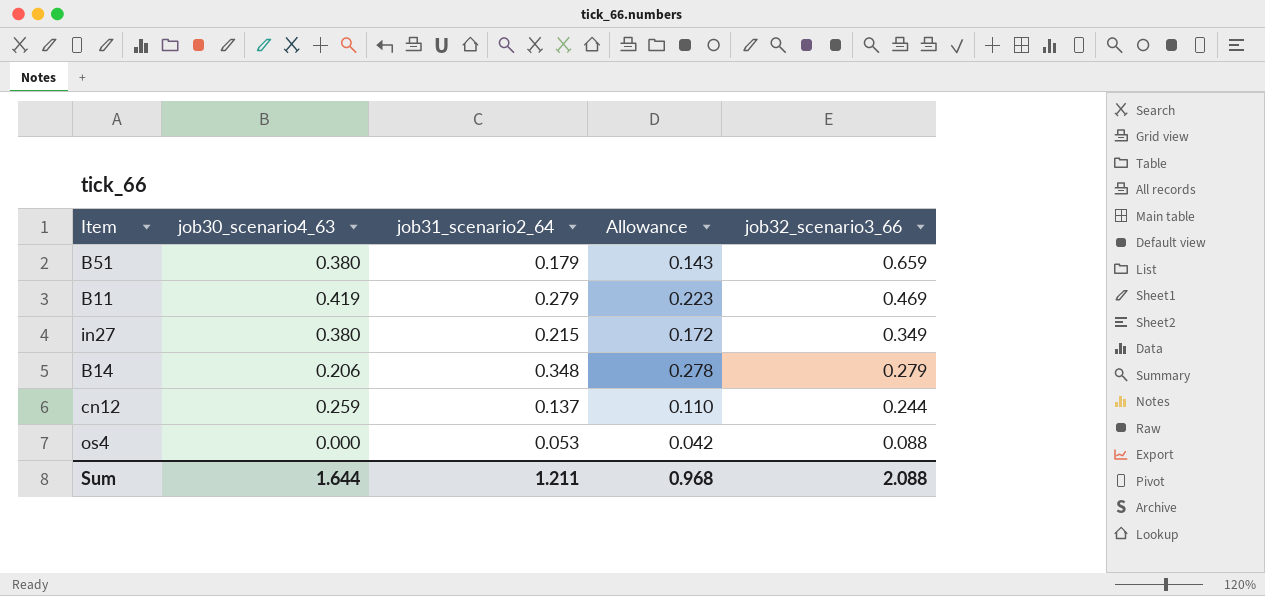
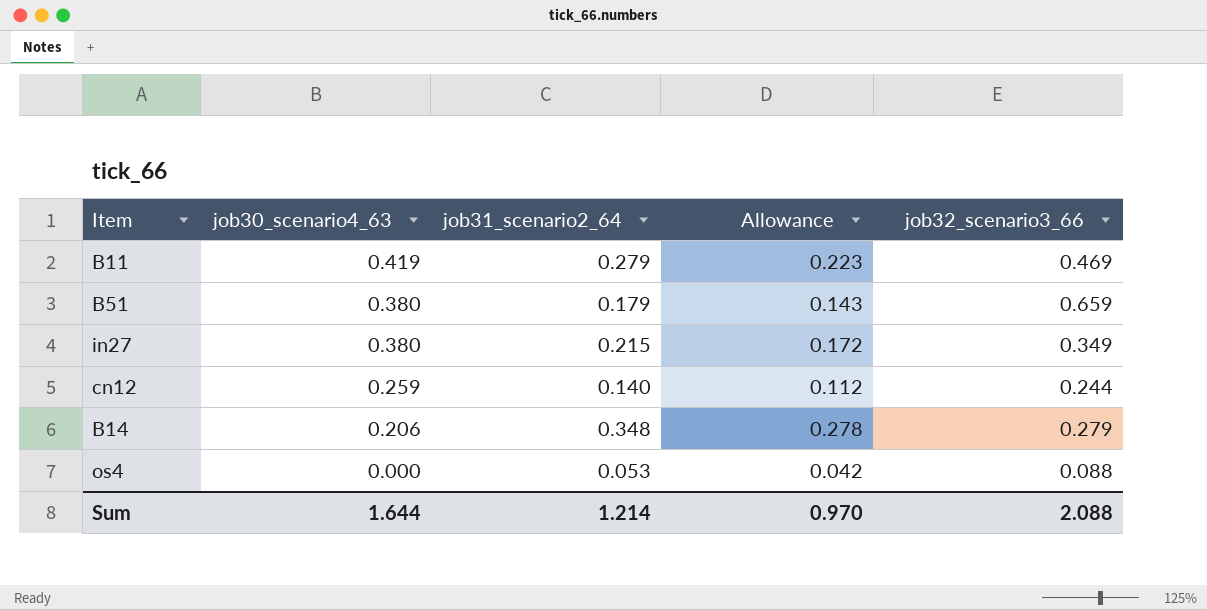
row order: job32_scenario3_66 descending -> job30_scenario4_63 descending
cn12 | job31_scenario2_64: 0.137 -> 0.140
cn12 | Allowance: 0.110 -> 0.112
Sum | job31_scenario2_64: 1.211 -> 1.214
Sum | Allowance: 0.968 -> 0.970

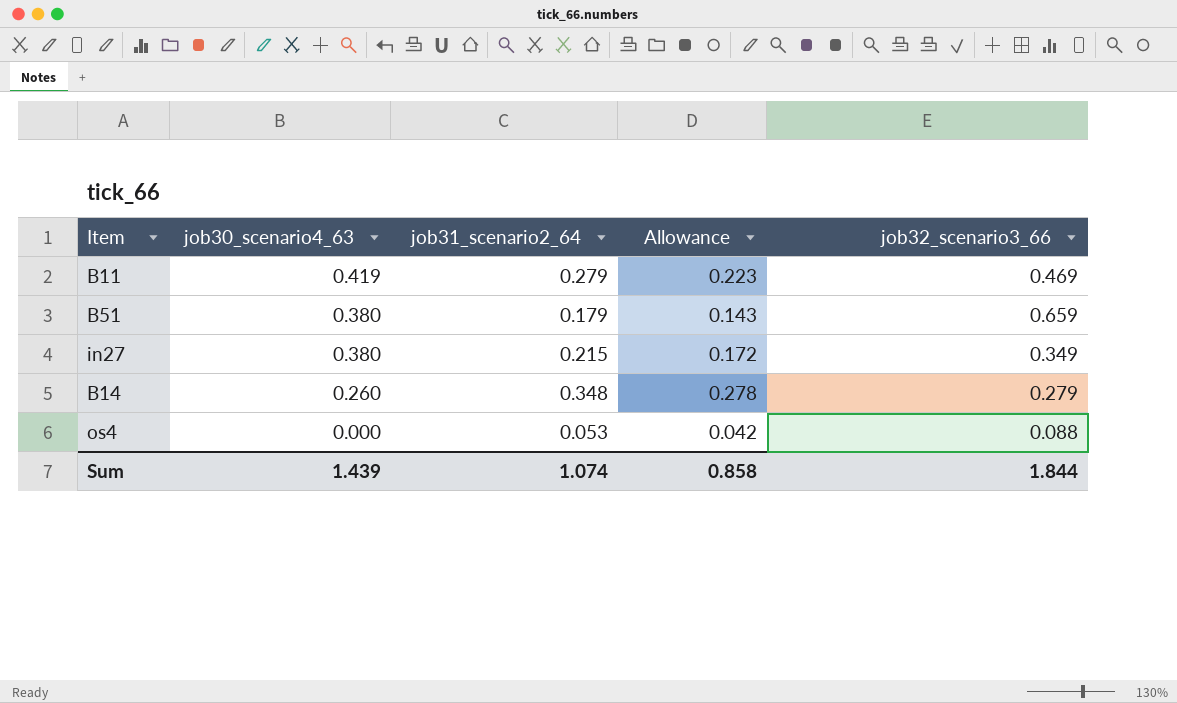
row cn12: 0.259 | 0.140 | 0.112 | 0.244 -> none
B14 | job30_scenario4_63: 0.206 -> 0.260
Sum | job30_scenario4_63: 1.644 -> 1.439
Sum | job31_scenario2_64: 1.214 -> 1.074
Sum | Allowance: 0.970 -> 0.858
Sum | job32_scenario3_66: 2.088 -> 1.844

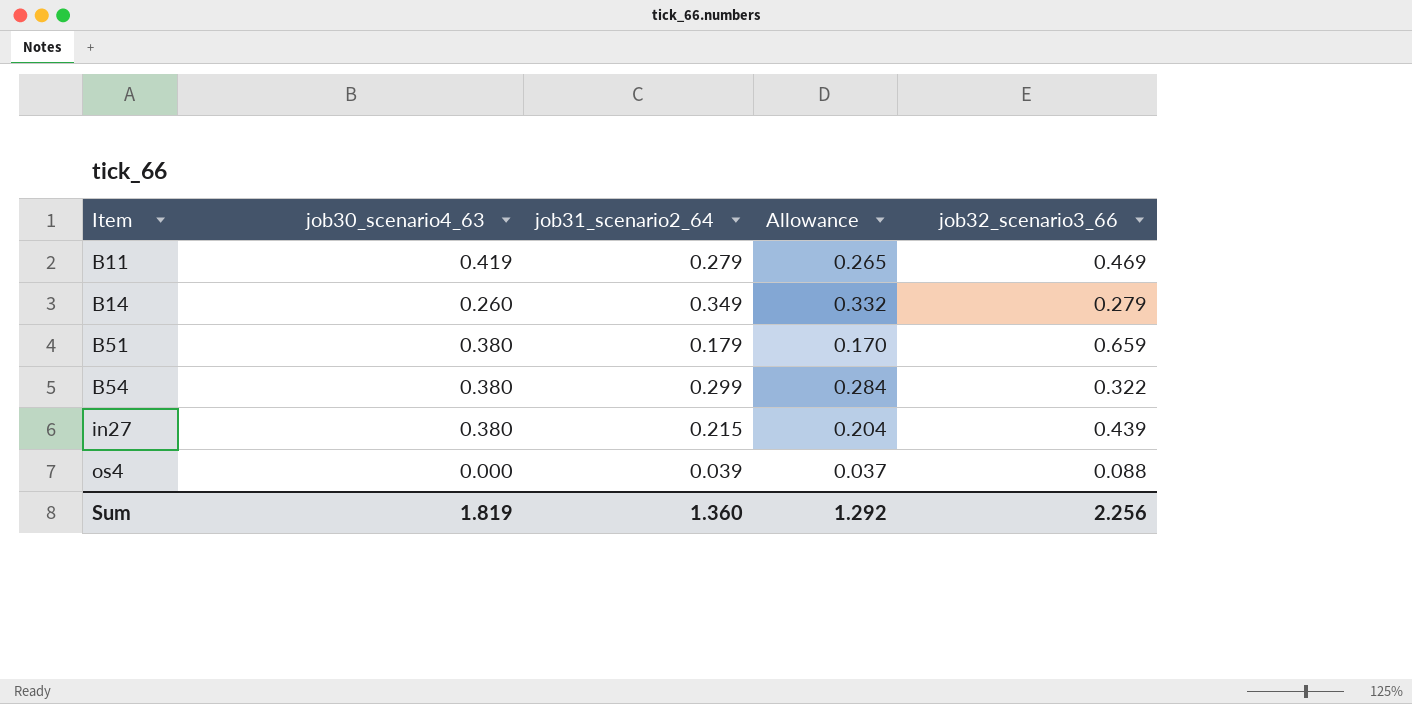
row order: job30_scenario4_63 descending -> Item ascending
column Allowance | formula: [job31_scenario2_64] * 0.8 -> [job31_scenario2_64] * 0.95
B14 | job31_scenario2_64: 0.348 -> 0.349
row B54: none -> 0.380 | 0.299 | 0.284 | 0.322
in27 | job32_scenario3_66: 0.349 -> 0.439
os4 | job31_scenario2_64: 0.053 -> 0.039
Sum | job30_scenario4_63: 1.439 -> 1.819
Sum | job31_scenario2_64: 1.074 -> 1.360
Sum | Allowance: 0.858 -> 1.292
Sum | job32_scenario3_66: 1.844 -> 2.256

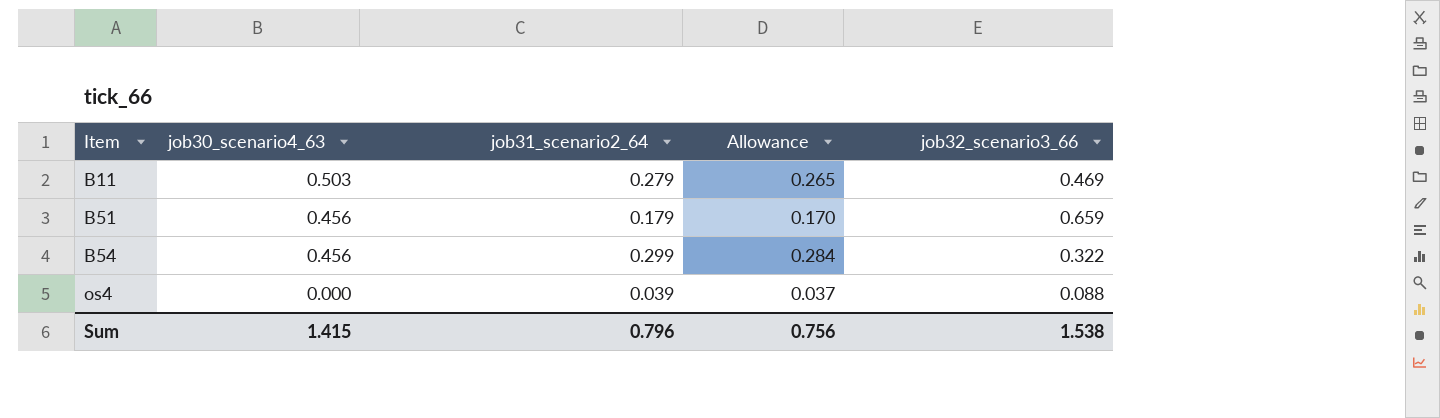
row B14: 0.260 | 0.349 | 0.332 | 0.279 -> none
row in27: 0.380 | 0.215 | 0.204 | 0.439 -> none
B11 | job30_scenario4_63: 0.419 -> 0.503
B51 | job30_scenario4_63: 0.380 -> 0.456
B54 | job30_scenario4_63: 0.380 -> 0.456
Sum | job30_scenario4_63: 1.819 -> 1.415
Sum | job31_scenario2_64: 1.360 -> 0.796
Sum | Allowance: 1.292 -> 0.756
Sum | job32_scenario3_66: 2.256 -> 1.538

